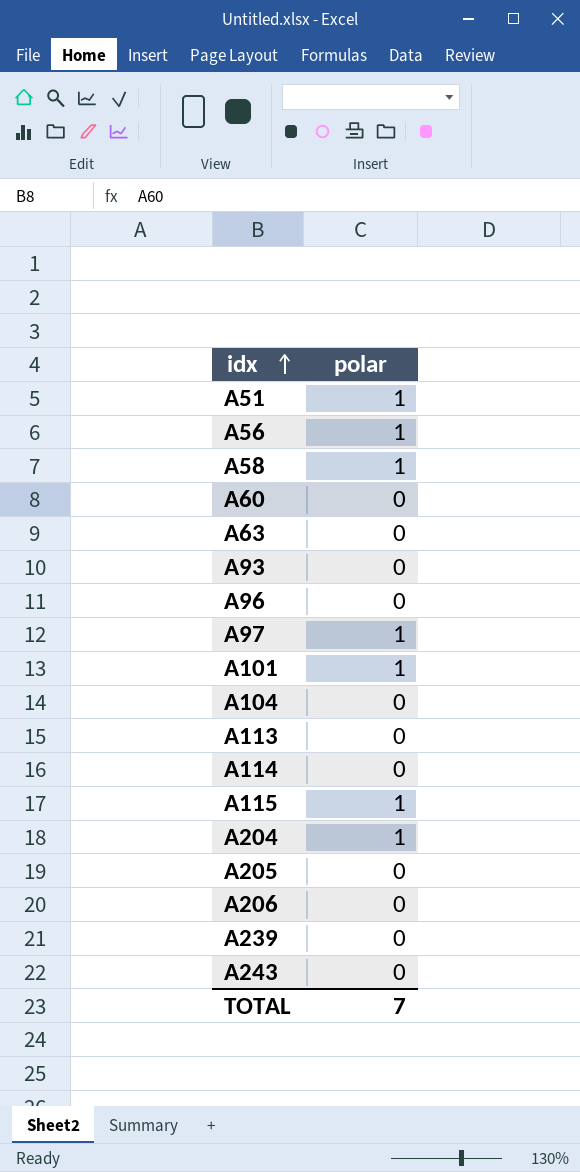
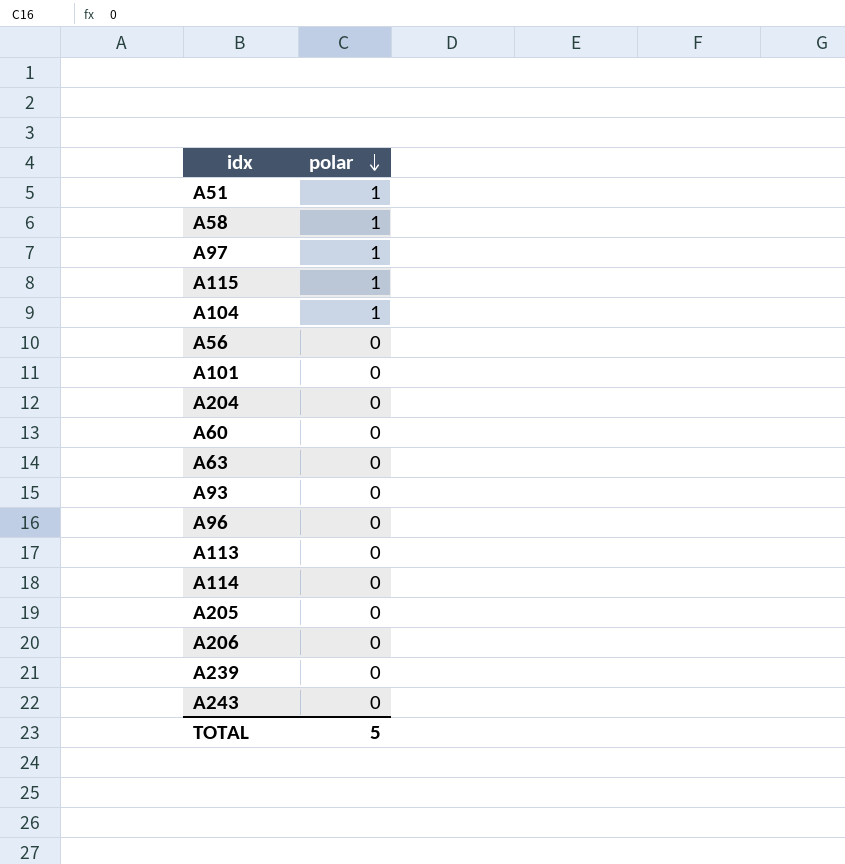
row order: idx ascending -> polar descending
A104 | polar: 0 -> 1
A56 | polar: 1 -> 0
A101 | polar: 1 -> 0
A204 | polar: 1 -> 0
TOTAL | polar: 7 -> 5

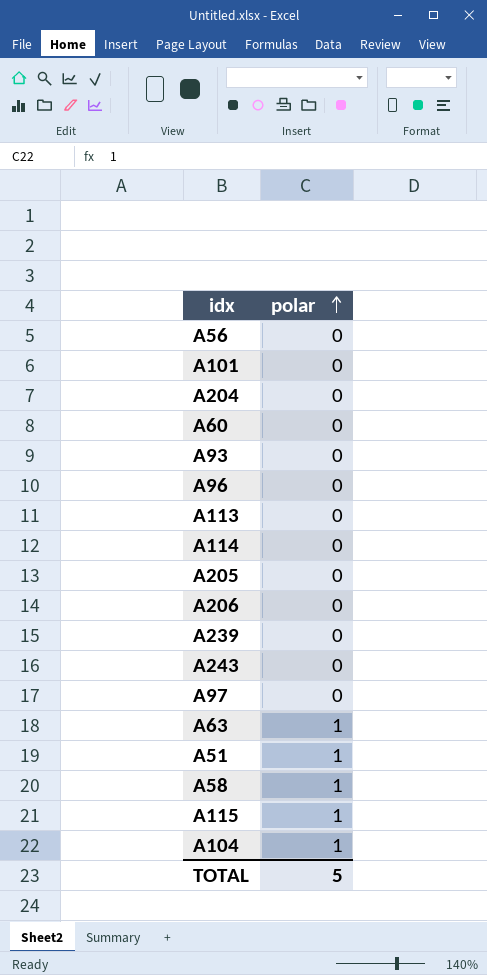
row order: polar descending -> polar ascending
A97 | polar: 1 -> 0
A63 | polar: 0 -> 1

